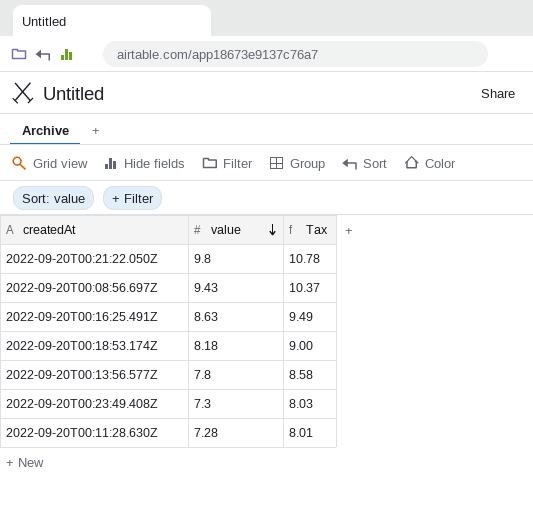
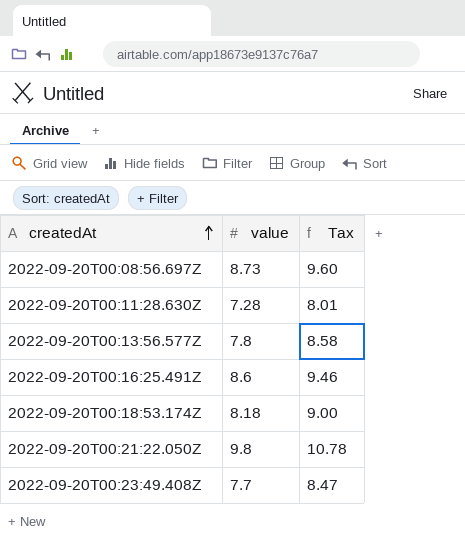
row order: value descending -> createdAt ascending
2022-09-20T00:08:56.697Z | value: 9.43 -> 8.73
2022-09-20T00:08:56.697Z | Tax: 10.37 -> 9.60
2022-09-20T00:16:25.491Z | value: 8.63 -> 8.6
2022-09-20T00:16:25.491Z | Tax: 9.49 -> 9.46
2022-09-20T00:23:49.408Z | value: 7.3 -> 7.7
2022-09-20T00:23:49.408Z | Tax: 8.03 -> 8.47

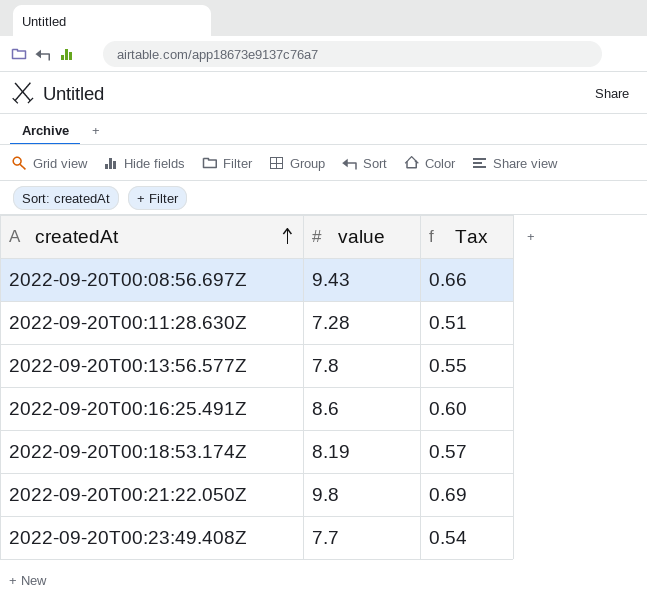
column Tax | formula: [value] * 1.1 -> [value] * 0.07
2022-09-20T00:08:56.697Z | value: 8.73 -> 9.43
2022-09-20T00:18:53.174Z | value: 8.18 -> 8.19

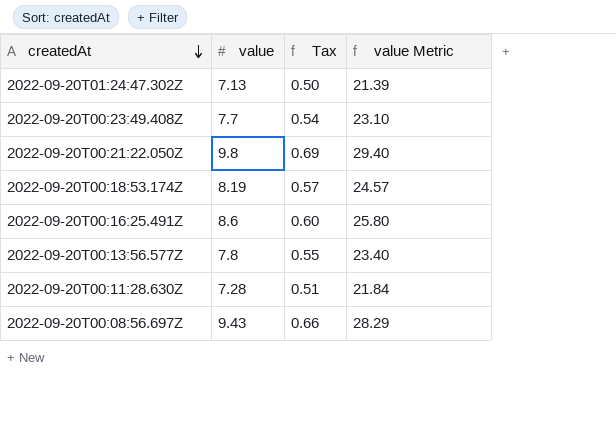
row order: createdAt ascending -> createdAt descending
column value Metric | formula: none -> [value] * 3
row 2022-09-20T01:24:47.302Z: none -> 7.13 | 0.50 | 21.39

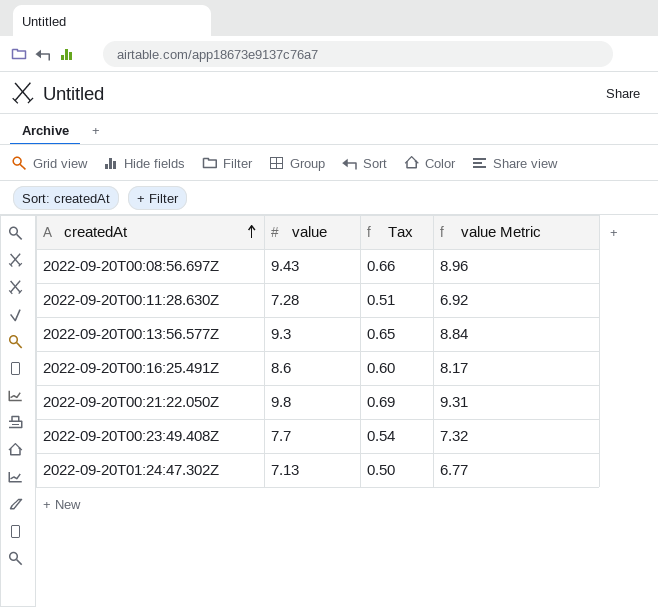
row order: createdAt descending -> createdAt ascending
column value Metric | formula: [value] * 3 -> [value] * 0.95
row 2022-09-20T00:18:53.174Z: 8.19 | 0.57 | 24.57 -> none
2022-09-20T00:13:56.577Z | value: 7.8 -> 9.3
2022-09-20T00:13:56.577Z | Tax: 0.55 -> 0.65

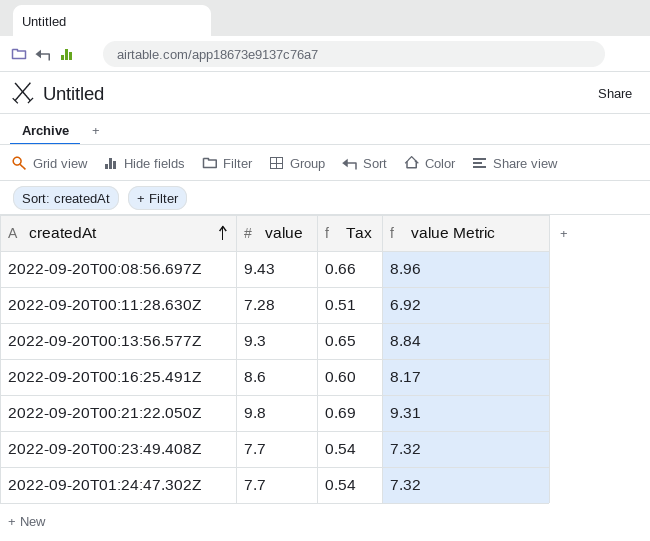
2022-09-20T01:24:47.302Z | value: 7.13 -> 7.7
2022-09-20T01:24:47.302Z | Tax: 0.50 -> 0.54
2022-09-20T01:24:47.302Z | value Metric: 6.77 -> 7.32

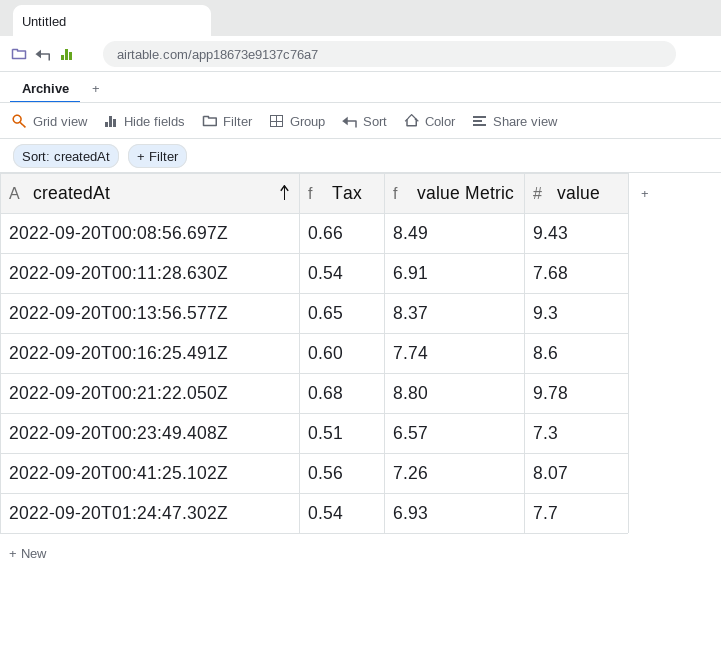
column value Metric | formula: [value] * 0.95 -> [value] * 0.9
column value | position: 2 -> 4
2022-09-20T00:11:28.630Z | Tax: 0.51 -> 0.54
2022-09-20T00:11:28.630Z | value: 7.28 -> 7.68
2022-09-20T00:21:22.050Z | Tax: 0.69 -> 0.68
2022-09-20T00:21:22.050Z | value: 9.8 -> 9.78
2022-09-20T00:23:49.408Z | Tax: 0.54 -> 0.51
2022-09-20T00:23:49.408Z | value: 7.7 -> 7.3
row 2022-09-20T00:41:25.102Z: none -> 0.56 | 7.26 | 8.07

